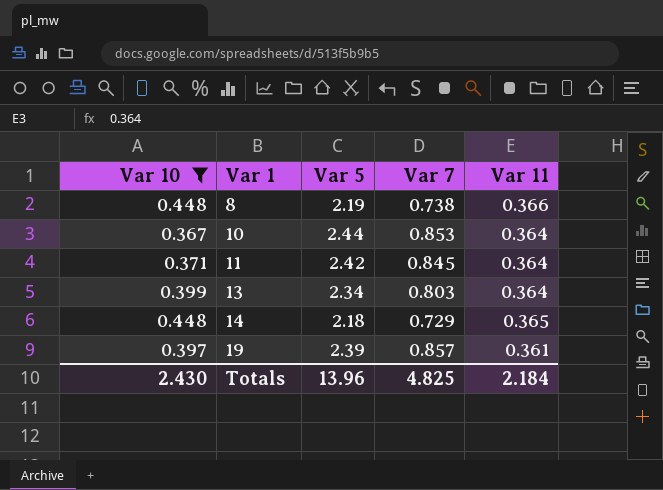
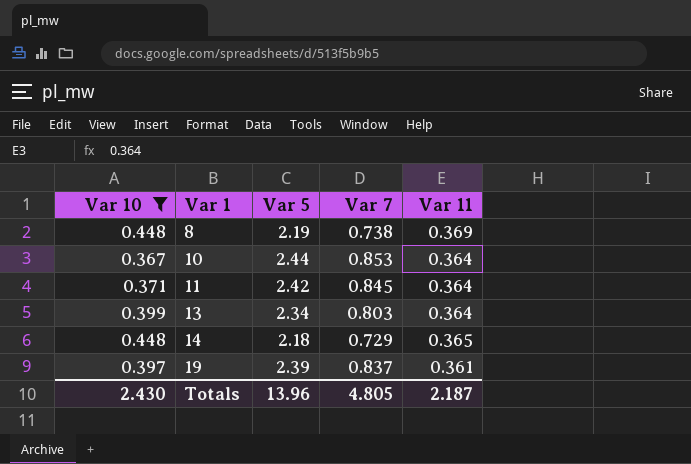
8 | Var 11: 0.366 -> 0.369
19 | Var 7: 0.857 -> 0.837
Totals | Var 7: 4.825 -> 4.805
Totals | Var 11: 2.184 -> 2.187

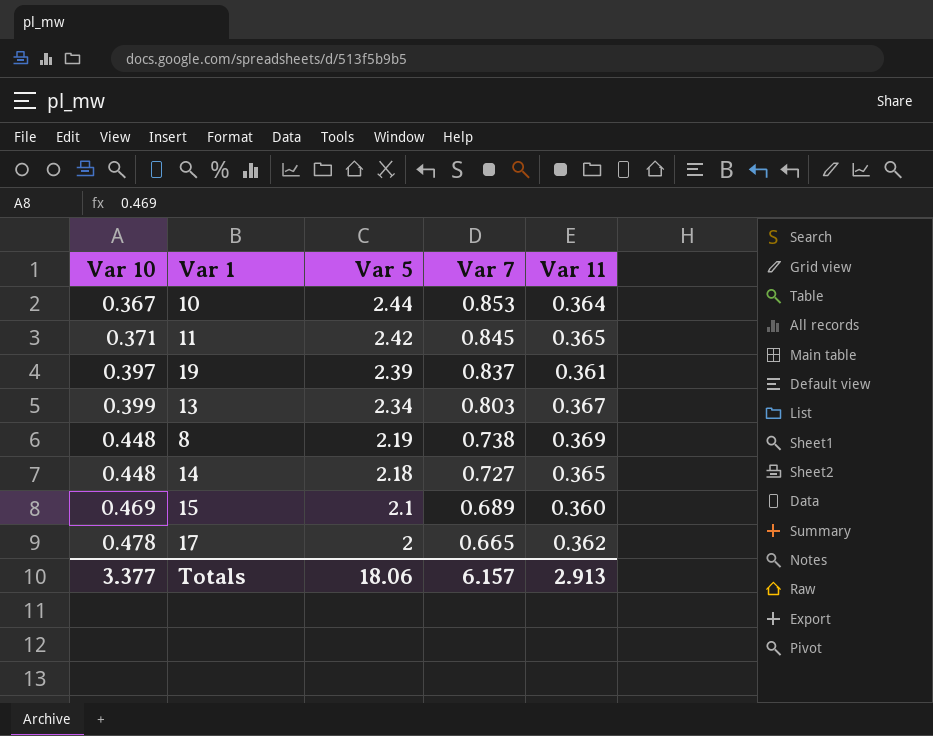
filter: Var 10 <= 0.448 -> none
row order: Var 1 ascending -> Var 10 ascending
11 | Var 11: 0.364 -> 0.365
13 | Var 11: 0.364 -> 0.367
14 | Var 7: 0.729 -> 0.727
Totals | Var 10: 2.430 -> 3.377
Totals | Var 5: 13.96 -> 18.06
Totals | Var 7: 4.805 -> 6.157
Totals | Var 11: 2.187 -> 2.913

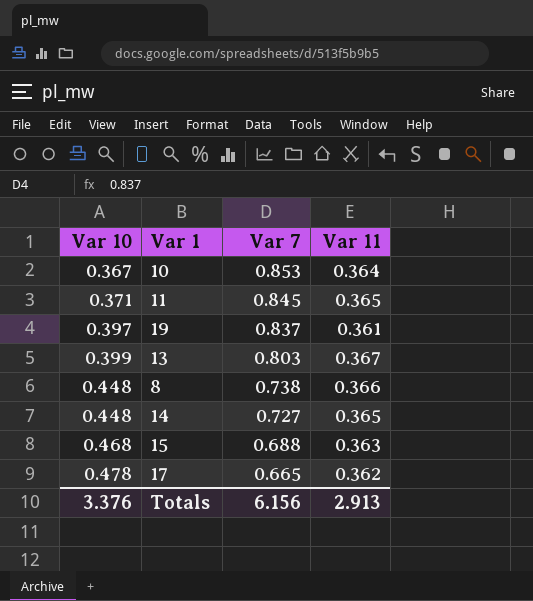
column Var 5 | position: 3 -> none
8 | Var 11: 0.369 -> 0.366
15 | Var 10: 0.469 -> 0.468
15 | Var 7: 0.689 -> 0.688
15 | Var 11: 0.360 -> 0.363
Totals | Var 10: 3.377 -> 3.376
Totals | Var 7: 6.157 -> 6.156

